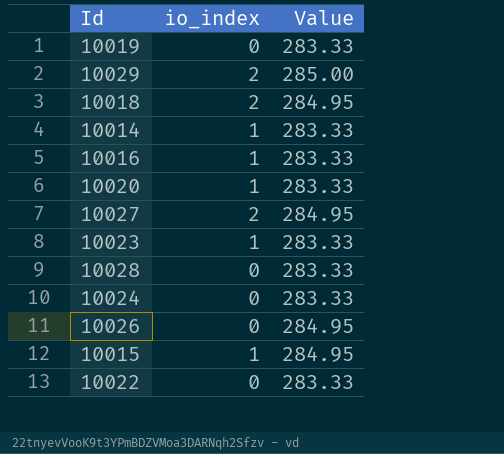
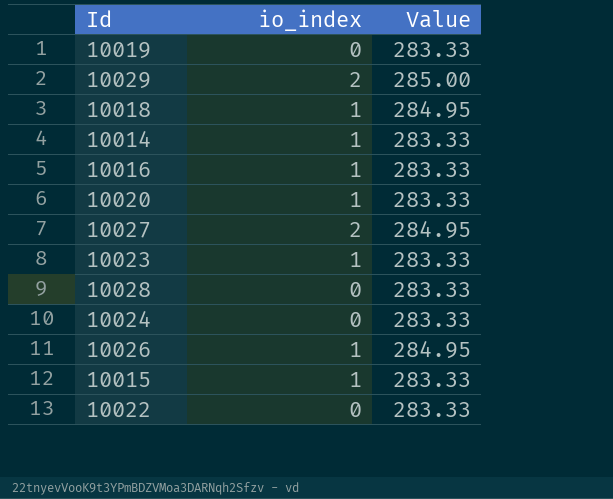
10018 | io_index: 2 -> 1
10026 | io_index: 0 -> 1
10015 | Value: 284.95 -> 283.33

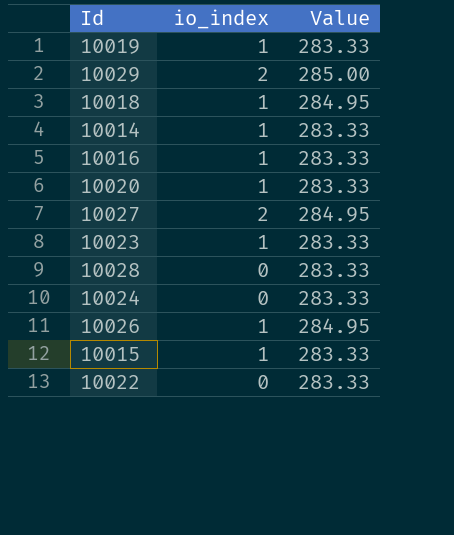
10019 | io_index: 0 -> 1

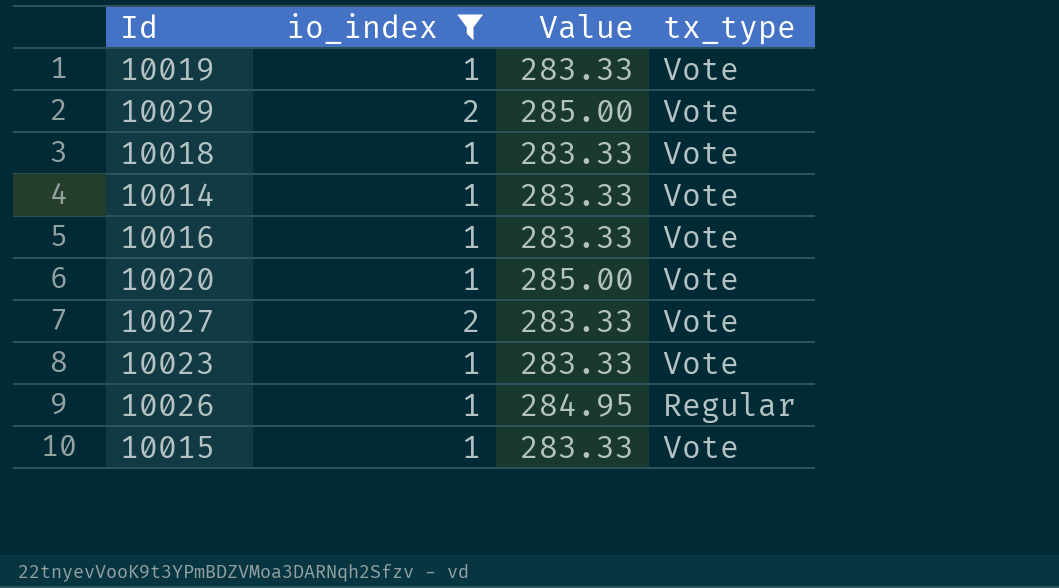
filter: none -> io_index != 0
column tx_type | position: none -> 4
10018 | Value: 284.95 -> 283.33
10020 | Value: 283.33 -> 285.00
10027 | Value: 284.95 -> 283.33

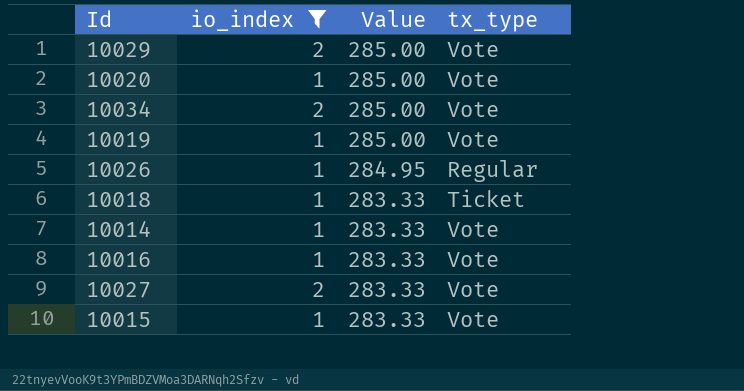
row order: none -> Value descending
row 10023: 1 | 283.33 | Vote -> none
row 10034: none -> 2 | 285.00 | Vote
10019 | Value: 283.33 -> 285.00
10018 | tx_type: Vote -> Ticket

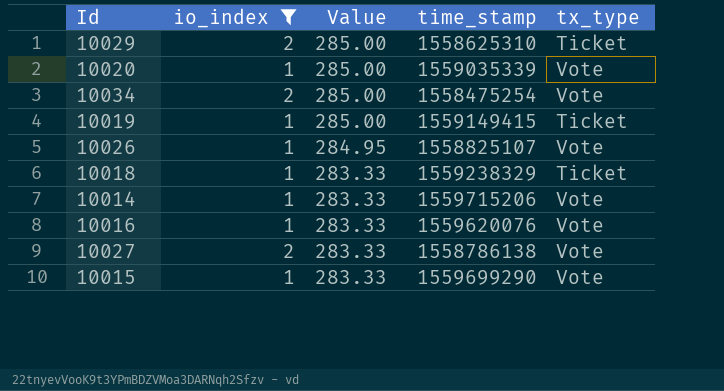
column time_stamp | position: none -> 4
10029 | tx_type: Vote -> Ticket
10019 | tx_type: Vote -> Ticket
10026 | tx_type: Regular -> Vote

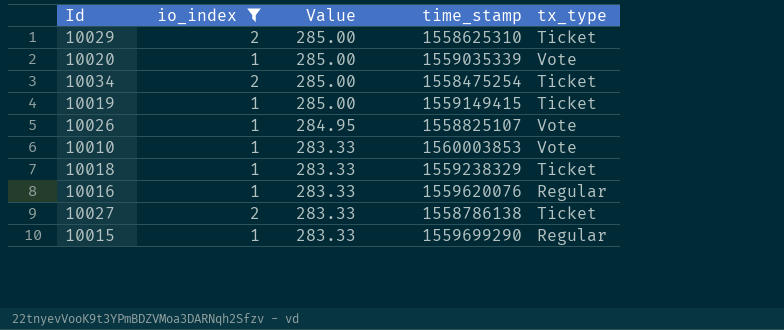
row 10014: 1 | 283.33 | 1559715206 | Vote -> none
10034 | tx_type: Vote -> Ticket
row 10010: none -> 1 | 283.33 | 1560003853 | Vote
10016 | tx_type: Vote -> Regular
10027 | tx_type: Vote -> Ticket
10015 | tx_type: Vote -> Regular

